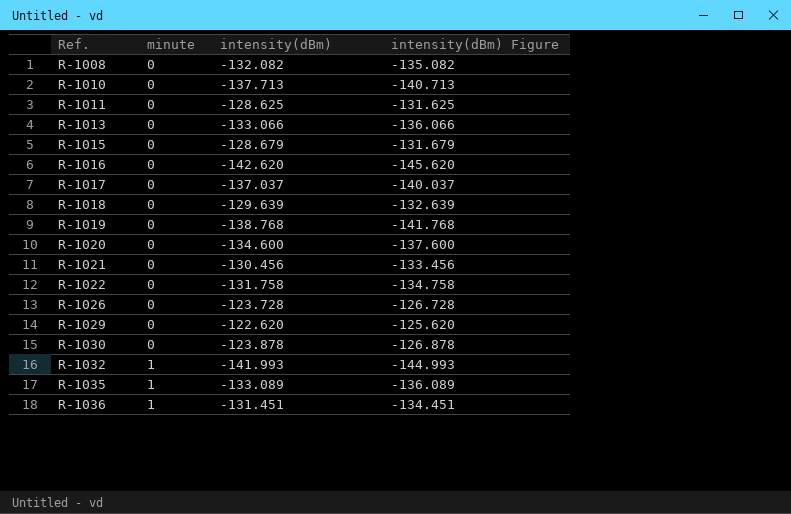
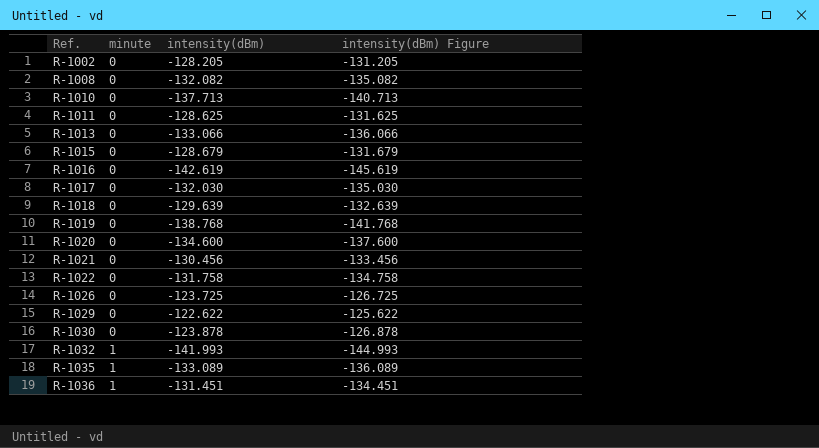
row R-1002: none -> 0 | -128.205 | -131.205
R-1016 | intensity(dBm): -142.620 -> -142.619
R-1016 | intensity(dBm) Figure: -145.620 -> -145.619
R-1017 | intensity(dBm): -137.037 -> -132.030
R-1017 | intensity(dBm) Figure: -140.037 -> -135.030
R-1026 | intensity(dBm): -123.728 -> -123.725
R-1026 | intensity(dBm) Figure: -126.728 -> -126.725
R-1029 | intensity(dBm): -122.620 -> -122.622
R-1029 | intensity(dBm) Figure: -125.620 -> -125.622

